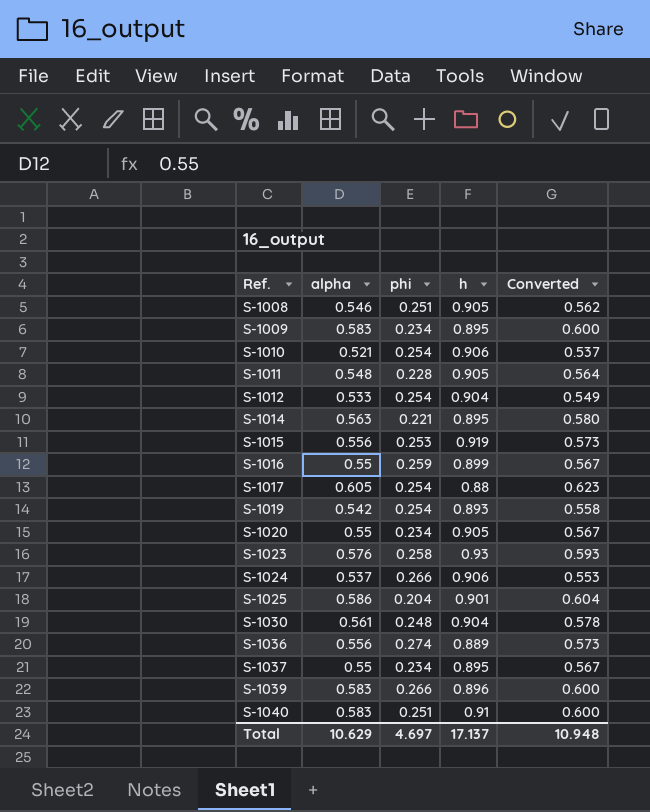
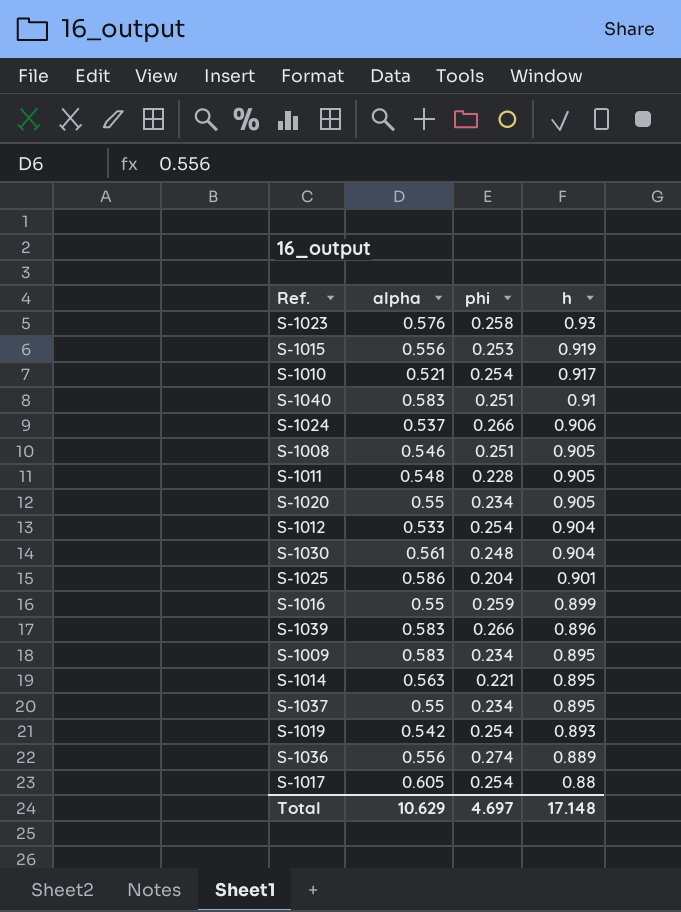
row order: Ref. ascending -> h descending
column Converted | formula: [alpha] * 1.03 -> none
S-1010 | h: 0.906 -> 0.917
Total | h: 17.137 -> 17.148

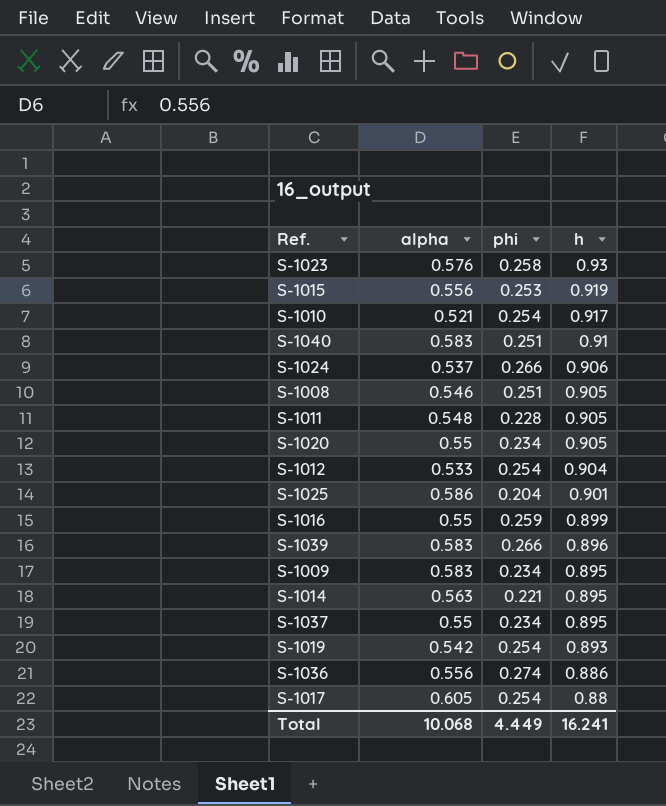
row S-1030: 0.561 | 0.248 | 0.904 -> none
S-1036 | h: 0.889 -> 0.886
Total | alpha: 10.629 -> 10.068
Total | phi: 4.697 -> 4.449
Total | h: 17.148 -> 16.241

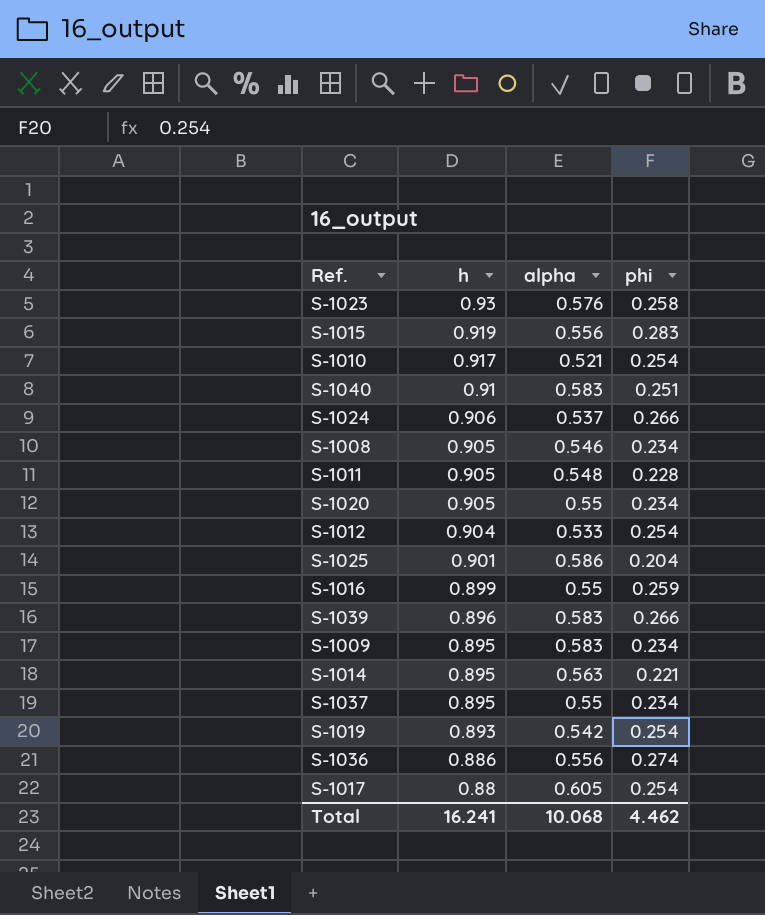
column h | position: 4 -> 2
S-1015 | phi: 0.253 -> 0.283
S-1008 | phi: 0.251 -> 0.234
Total | phi: 4.449 -> 4.462

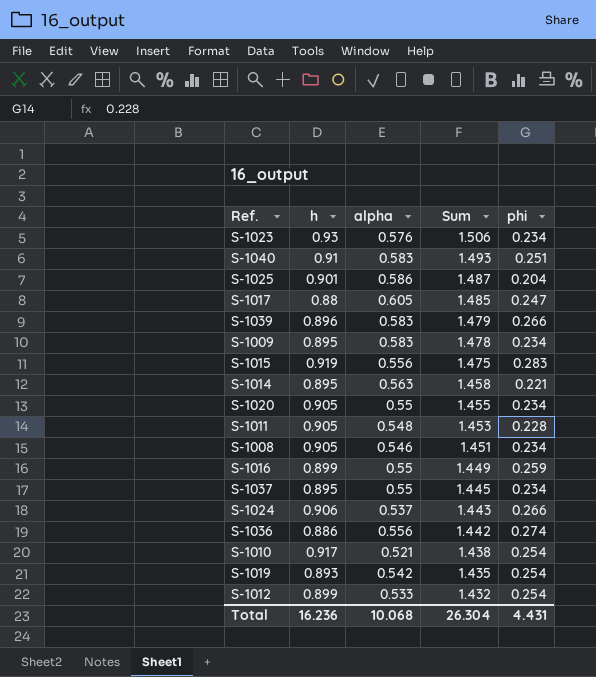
row order: h descending -> Sum descending
column Sum | formula: none -> [h] + [alpha]
S-1023 | phi: 0.258 -> 0.234
S-1017 | phi: 0.254 -> 0.247
S-1012 | h: 0.904 -> 0.899
Total | h: 16.241 -> 16.236
Total | phi: 4.462 -> 4.431

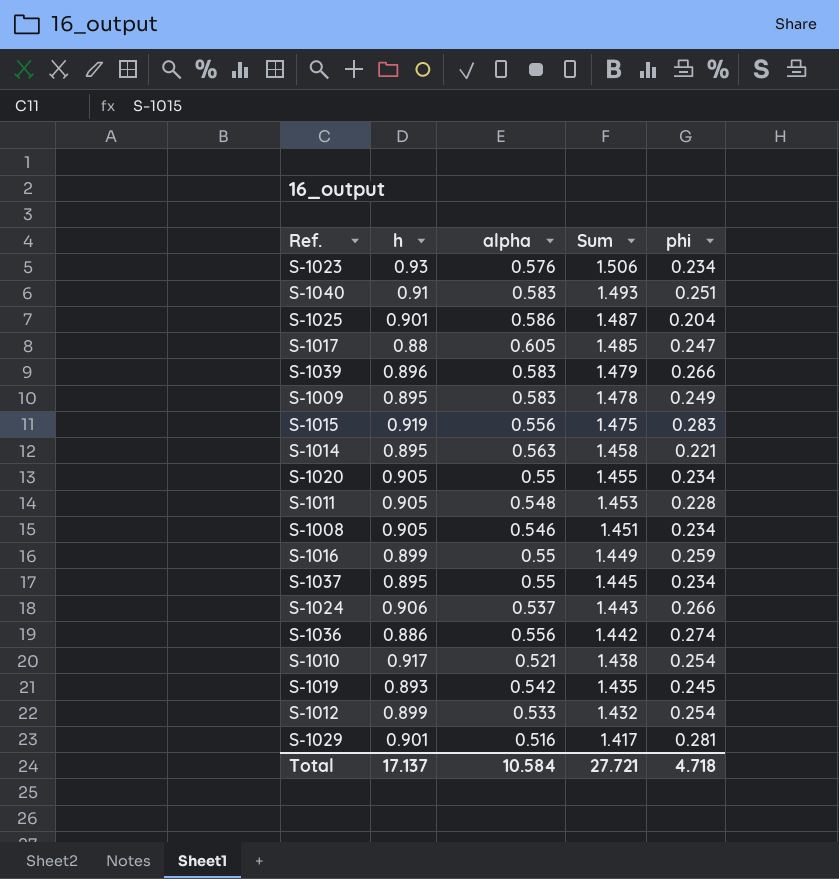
S-1009 | phi: 0.234 -> 0.249
S-1019 | phi: 0.254 -> 0.245
row S-1029: none -> 0.901 | 0.516 | 1.417 | 0.281
Total | h: 16.236 -> 17.137
Total | alpha: 10.068 -> 10.584
Total | Sum: 26.304 -> 27.721
Total | phi: 4.431 -> 4.718

